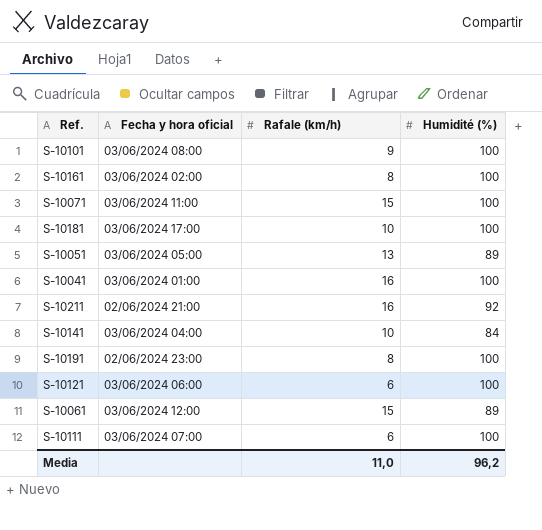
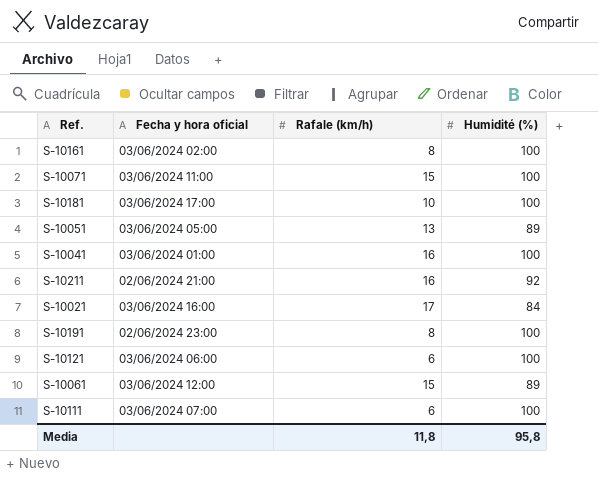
row S-10101: 03/06/2024 08:00 | 9 | 100 -> none
row S-10141: 03/06/2024 04:00 | 10 | 84 -> none
row S-10021: none -> 03/06/2024 16:00 | 17 | 84
Media | Rafale (km/h): 11,0 -> 11,8
Media | Humidité (%): 96,2 -> 95,8

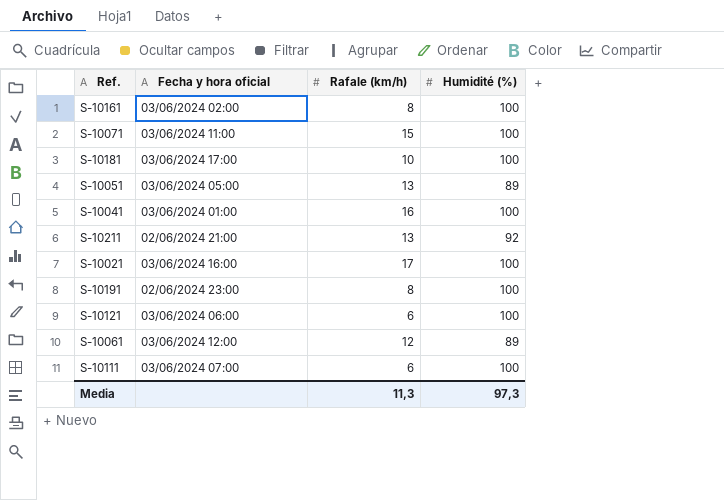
S-10211 | Rafale (km/h): 16 -> 13
S-10021 | Humidité (%): 84 -> 100
S-10061 | Rafale (km/h): 15 -> 12
Media | Rafale (km/h): 11,8 -> 11,3
Media | Humidité (%): 95,8 -> 97,3

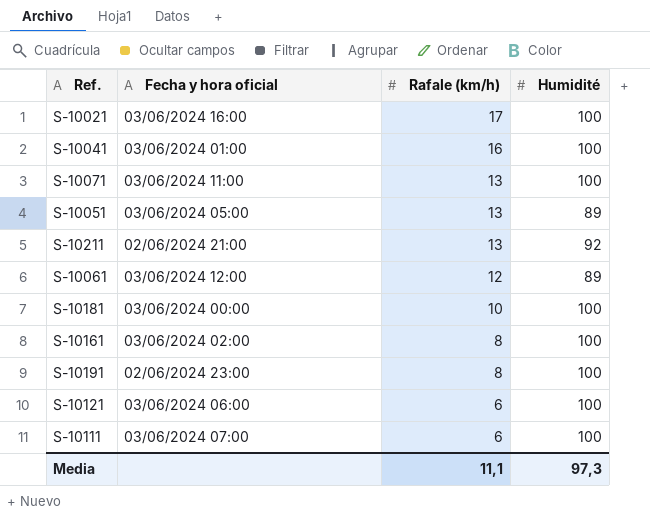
row order: none -> Rafale (km/h) descending
column name: Humidité (%) -> Humidité
S-10071 | Rafale (km/h): 15 -> 13
S-10181 | Fecha y hora oficial: 03/06/2024 17:00 -> 03/06/2024 00:00
Media | Rafale (km/h): 11,3 -> 11,1

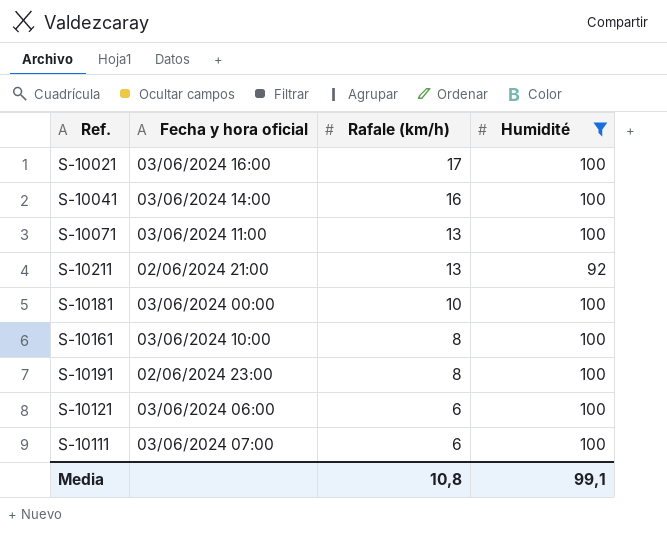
filter: none -> Humidité != 89
S-10041 | Fecha y hora oficial: 03/06/2024 01:00 -> 03/06/2024 14:00
S-10161 | Fecha y hora oficial: 03/06/2024 02:00 -> 03/06/2024 10:00
Media | Rafale (km/h): 11,1 -> 10,8
Media | Humidité: 97,3 -> 99,1

